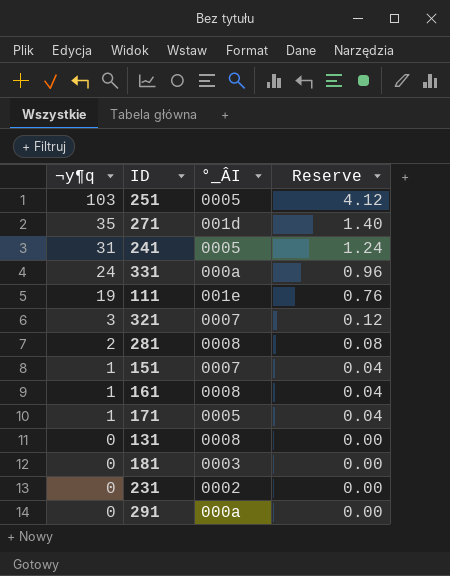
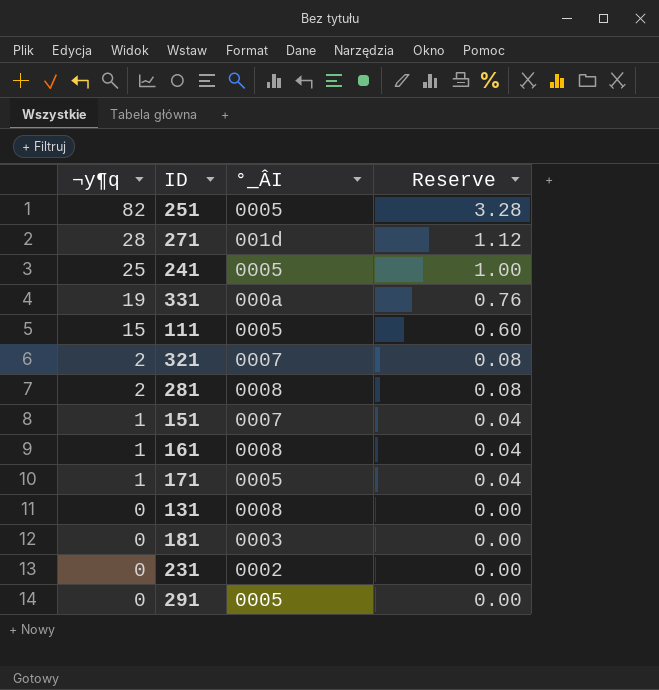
251 | ¬y¶q: 103 -> 82
251 | Reserve: 4.12 -> 3.28
271 | ¬y¶q: 35 -> 28
271 | Reserve: 1.40 -> 1.12
241 | ¬y¶q: 31 -> 25
241 | Reserve: 1.24 -> 1.00
331 | ¬y¶q: 24 -> 19
331 | Reserve: 0.96 -> 0.76
111 | ¬y¶q: 19 -> 15
111 | °_ÂI: 001e -> 0005
111 | Reserve: 0.76 -> 0.60
321 | ¬y¶q: 3 -> 2
321 | Reserve: 0.12 -> 0.08
291 | °_ÂI: 000a -> 0005

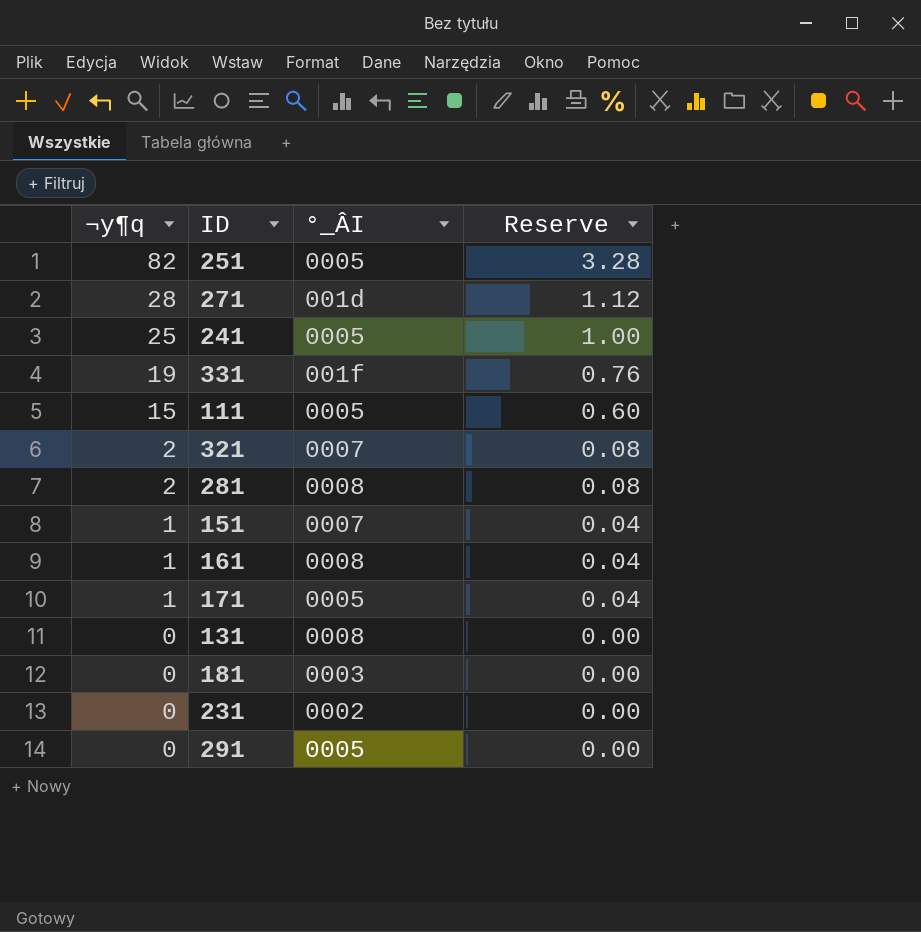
331 | °_ÂI: 000a -> 001f

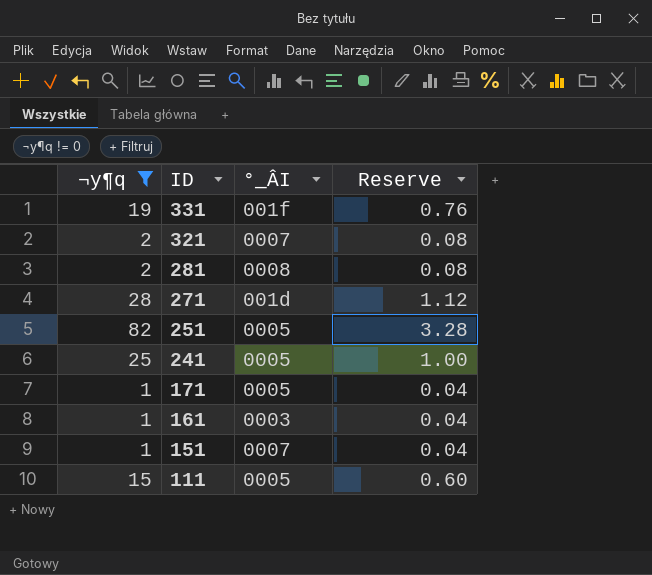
filter: none -> ¬y¶q != 0
row order: ¬y¶q descending -> ID descending
161 | °_ÂI: 0008 -> 0003

